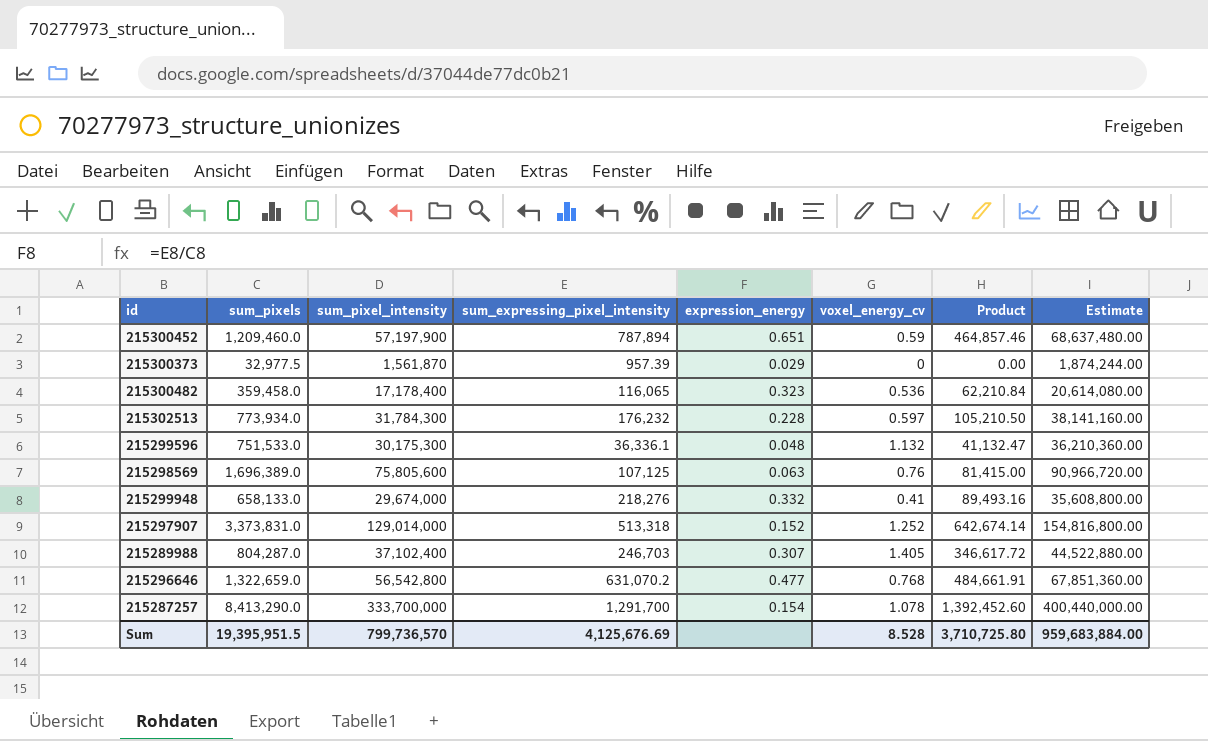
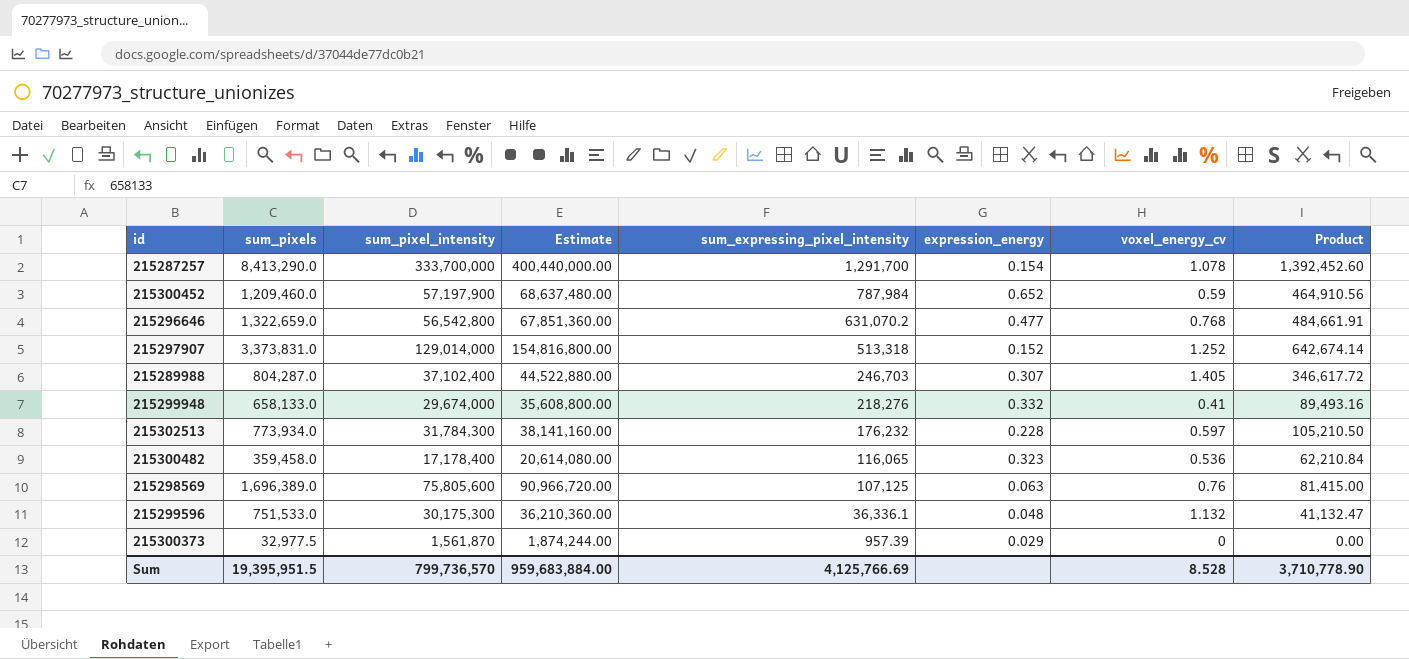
row order: none -> sum_expressing_pixel_intensity descending
column Estimate | position: 8 -> 4
215300452 | sum_expressing_pixel_intensity: 787,894 -> 787,984
215300452 | expression_energy: 0.651 -> 0.652
215300452 | Product: 464,857.46 -> 464,910.56
Sum | sum_expressing_pixel_intensity: 4,125,676.69 -> 4,125,766.69
Sum | Product: 3,710,725.80 -> 3,710,778.90

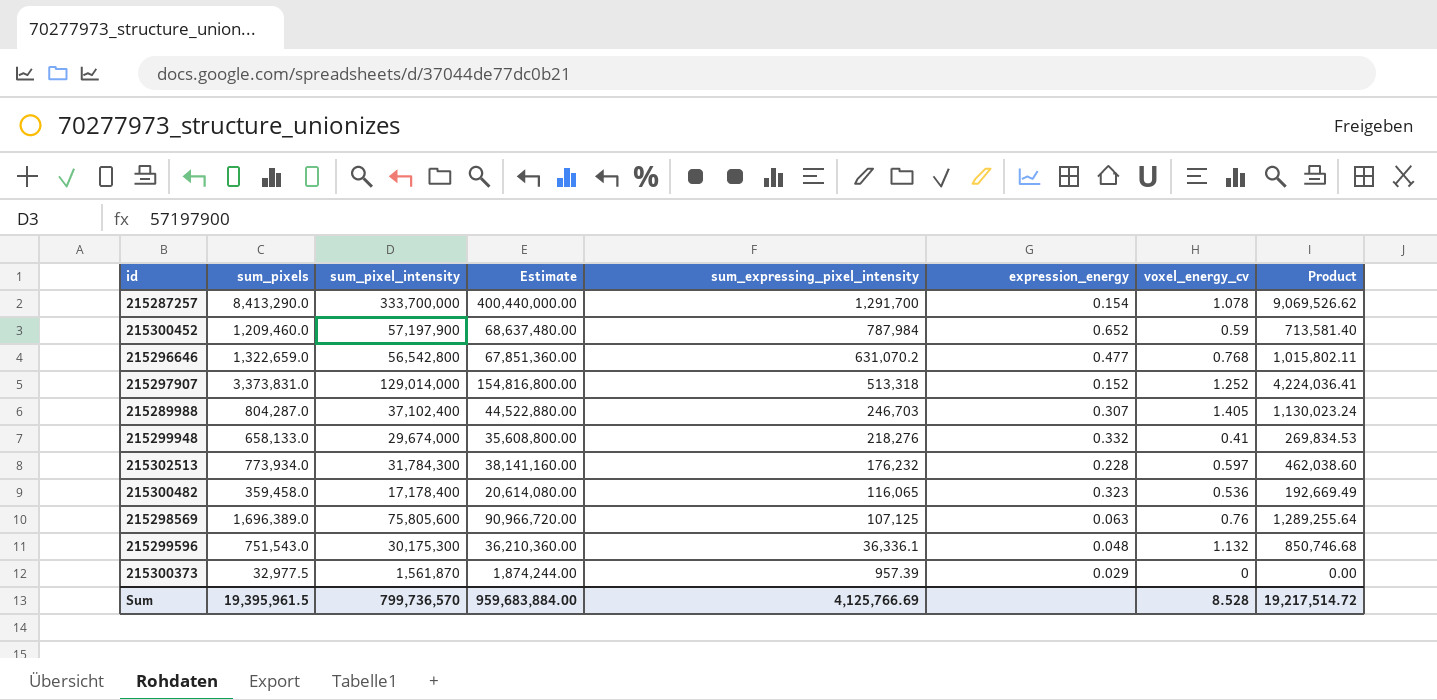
column Product | formula: [sum_expressing_pixel_intensity] * [voxel_energy_cv] -> [sum_pixels] * [voxel_energy_cv]
215299596 | sum_pixels: 751,533.0 -> 751,543.0
Sum | sum_pixels: 19,395,951.5 -> 19,395,961.5
Sum | Product: 3,710,778.90 -> 19,217,514.72

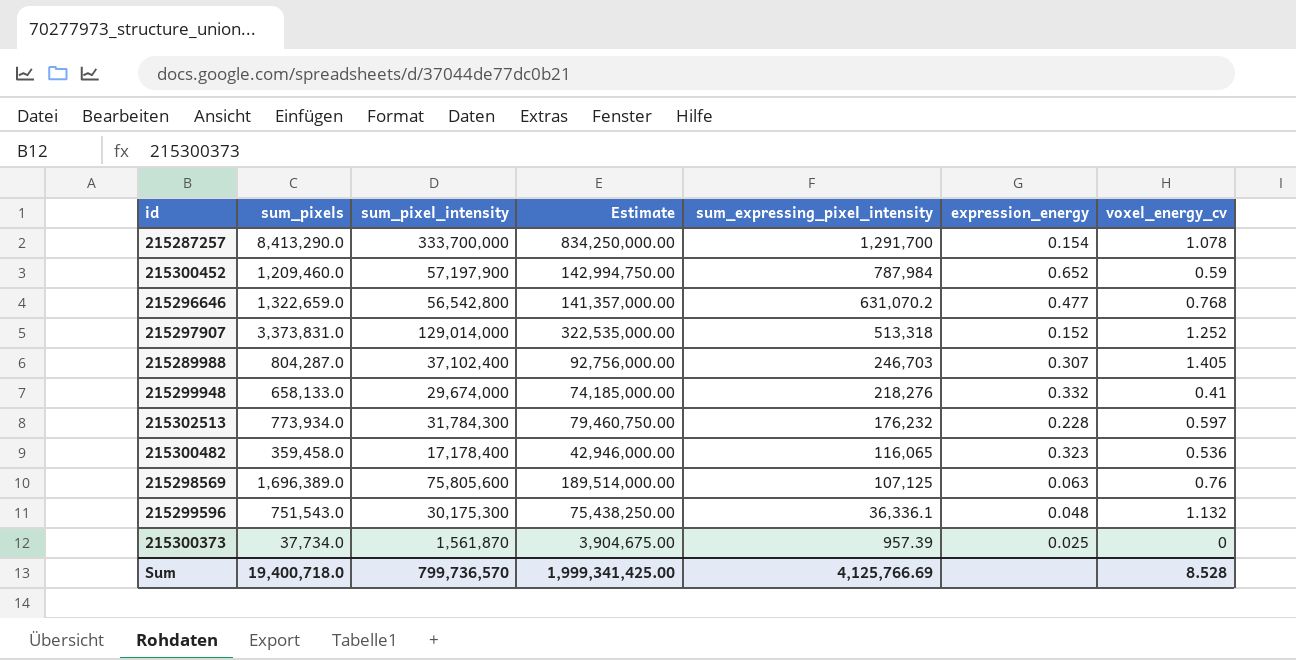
column Product | formula: [sum_pixels] * [voxel_energy_cv] -> none
column Estimate | formula: [sum_pixel_intensity] * 1.2 -> [sum_pixel_intensity] * 2.5
215300373 | sum_pixels: 32,977.5 -> 37,734.0
215300373 | expression_energy: 0.029 -> 0.025
Sum | sum_pixels: 19,395,961.5 -> 19,400,718.0
Sum | Estimate: 959,683,884.00 -> 1,999,341,425.00

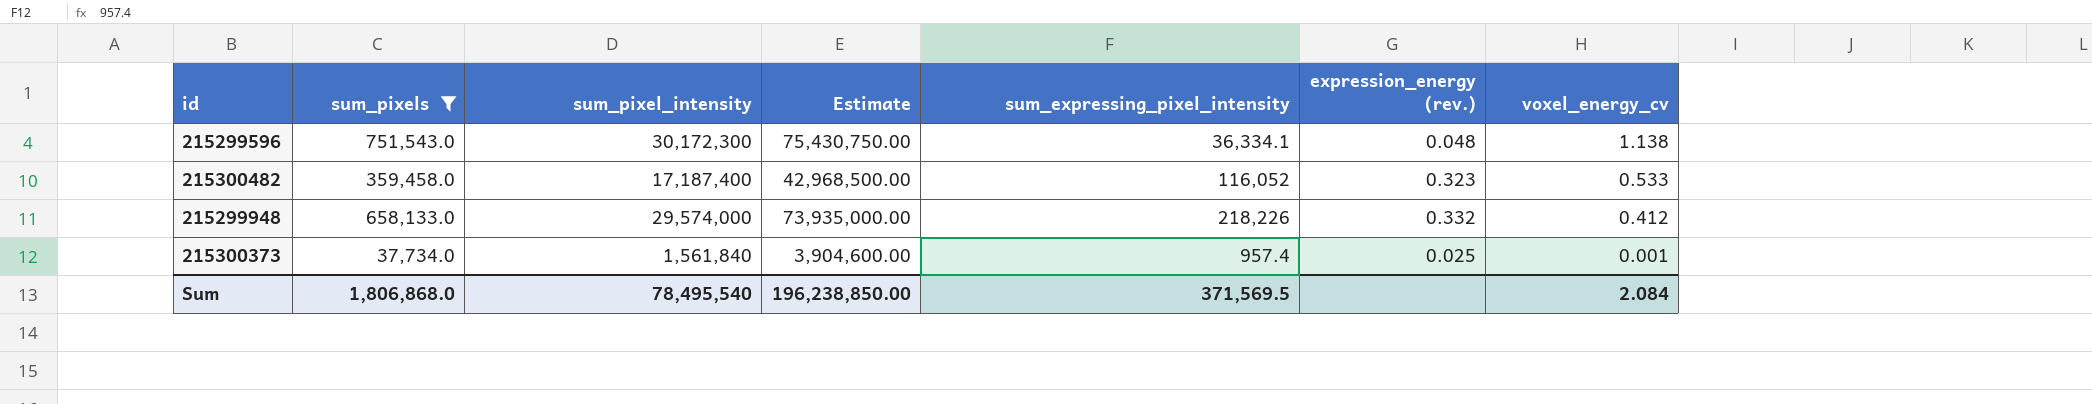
filter: none -> sum_pixels <= 751,543.0
row order: sum_expressing_pixel_intensity descending -> voxel_energy_cv descending
column name: expression_energy -> expression_energy (rev.)
215299596 | sum_pixel_intensity: 30,175,300 -> 30,172,300
215299596 | Estimate: 75,438,250.00 -> 75,430,750.00
215299596 | sum_expressing_pixel_intensity: 36,336.1 -> 36,334.1
215299596 | voxel_energy_cv: 1.132 -> 1.138
215300482 | sum_pixel_intensity: 17,178,400 -> 17,187,400
215300482 | Estimate: 42,946,000.00 -> 42,968,500.00
215300482 | sum_expressing_pixel_intensity: 116,065 -> 116,052
215300482 | voxel_energy_cv: 0.536 -> 0.533
215299948 | sum_pixel_intensity: 29,674,000 -> 29,574,000
215299948 | Estimate: 74,185,000.00 -> 73,935,000.00
215299948 | sum_expressing_pixel_intensity: 218,276 -> 218,226
215299948 | voxel_energy_cv: 0.41 -> 0.412
215300373 | sum_pixel_intensity: 1,561,870 -> 1,561,840
215300373 | Estimate: 3,904,675.00 -> 3,904,600.00
215300373 | sum_expressing_pixel_intensity: 957.39 -> 957.4
215300373 | voxel_energy_cv: 0 -> 0.001
Sum | sum_pixels: 19,400,718.0 -> 1,806,868.0
Sum | sum_pixel_intensity: 799,736,570 -> 78,495,540
Sum | Estimate: 1,999,341,425.00 -> 196,238,850.00
Sum | sum_expressing_pixel_intensity: 4,125,766.69 -> 371,569.5
Sum | voxel_energy_cv: 8.528 -> 2.084

